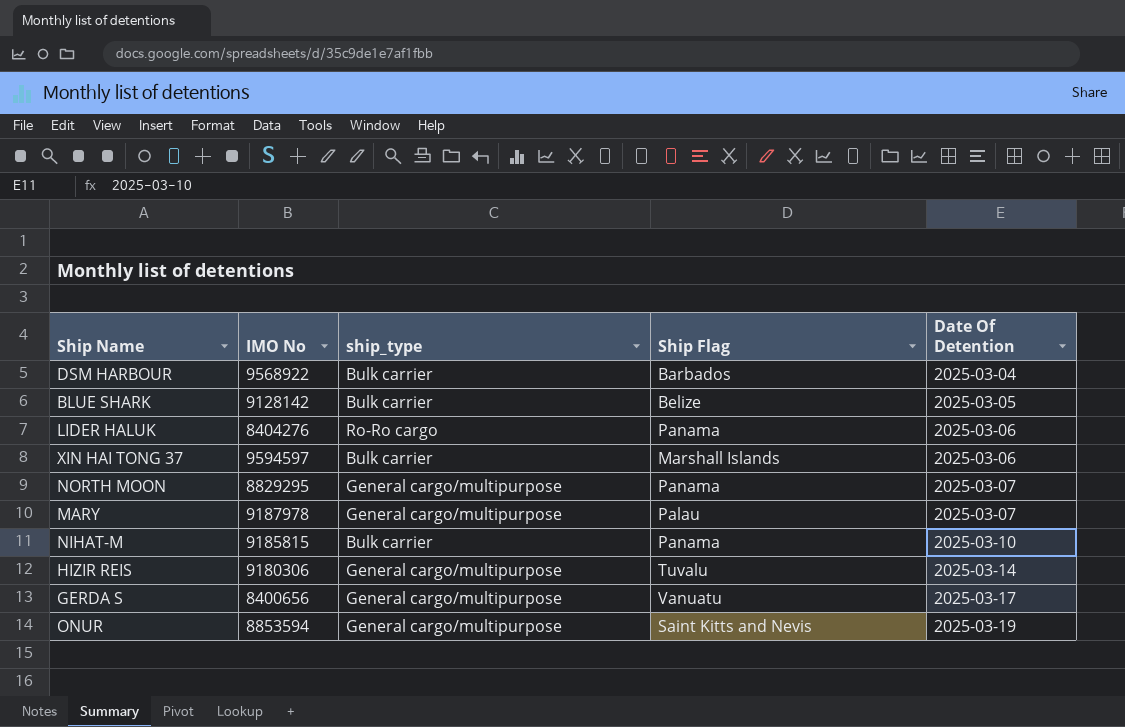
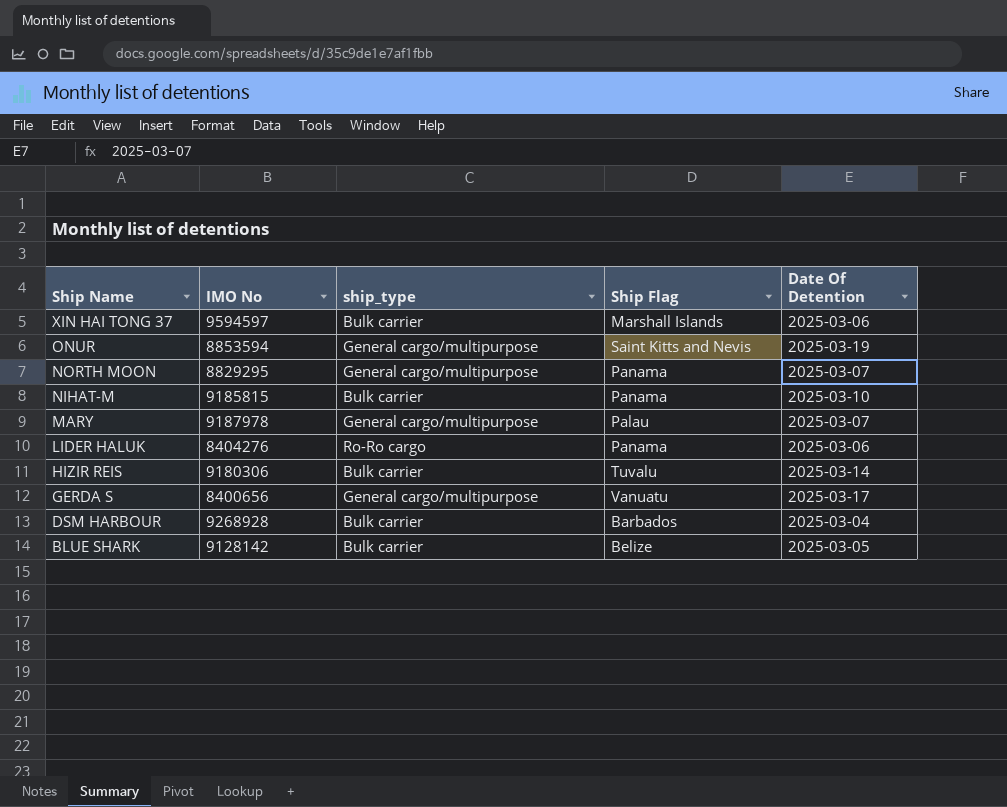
row order: Date Of Detention ascending -> Ship Name descending
HIZIR REIS | ship_type: General cargo/multipurpose -> Bulk carrier
DSM HARBOUR | IMO No: 9568922 -> 9268928

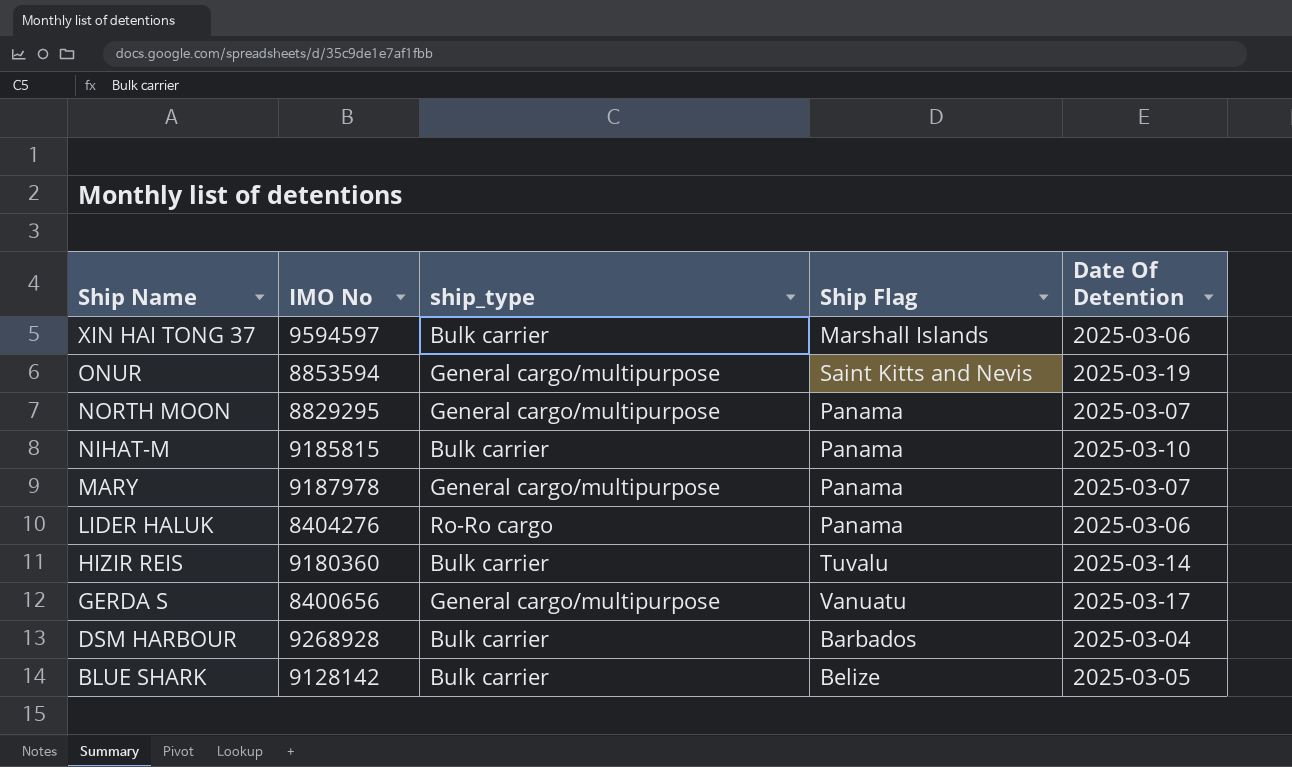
MARY | Ship Flag: Palau -> Panama
HIZIR REIS | IMO No: 9180306 -> 9180360

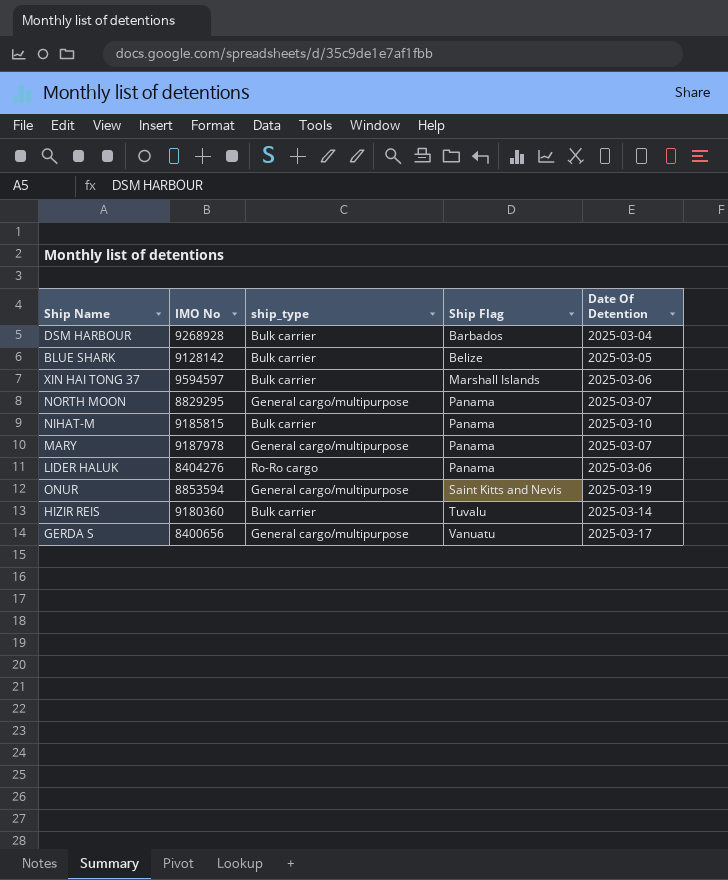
row order: Ship Name descending -> Ship Flag ascending

